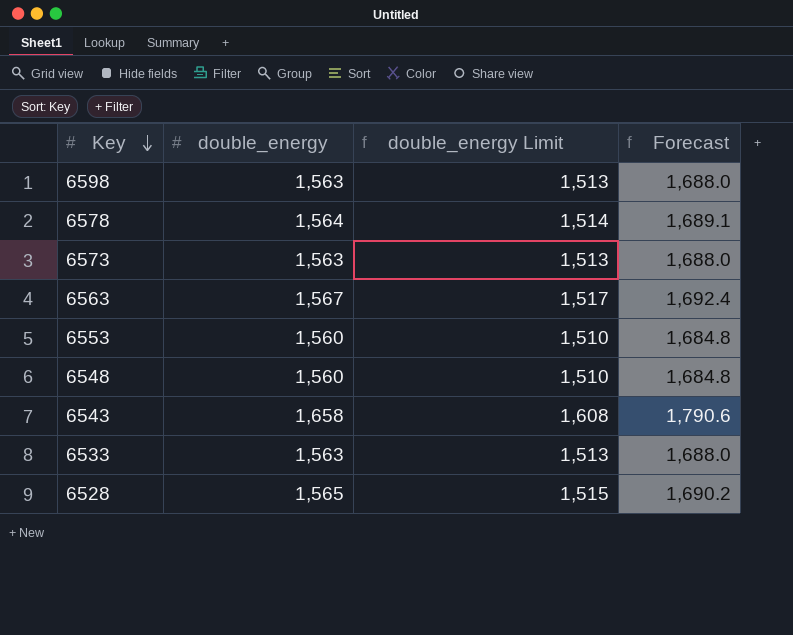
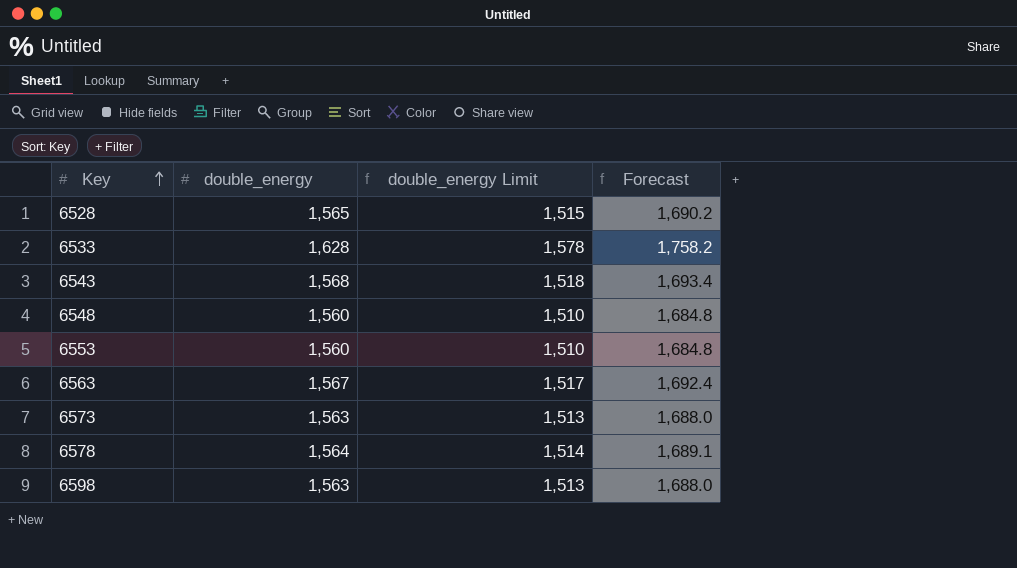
row order: Key descending -> Key ascending
6533 | double_energy: 1,563 -> 1,628
6533 | double_energy Limit: 1,513 -> 1,578
6533 | Forecast: 1,688.0 -> 1,758.2
6543 | double_energy: 1,658 -> 1,568
6543 | double_energy Limit: 1,608 -> 1,518
6543 | Forecast: 1,790.6 -> 1,693.4

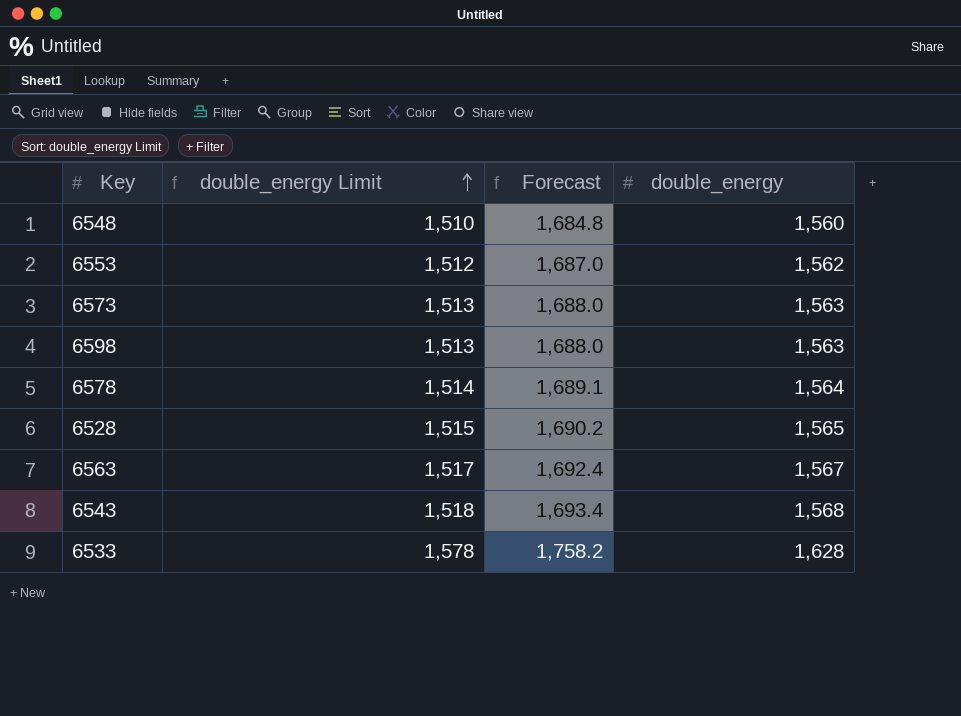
row order: Key ascending -> double_energy Limit ascending
column double_energy | position: 2 -> 4
6553 | double_energy Limit: 1,510 -> 1,512
6553 | Forecast: 1,684.8 -> 1,687.0
6553 | double_energy: 1,560 -> 1,562

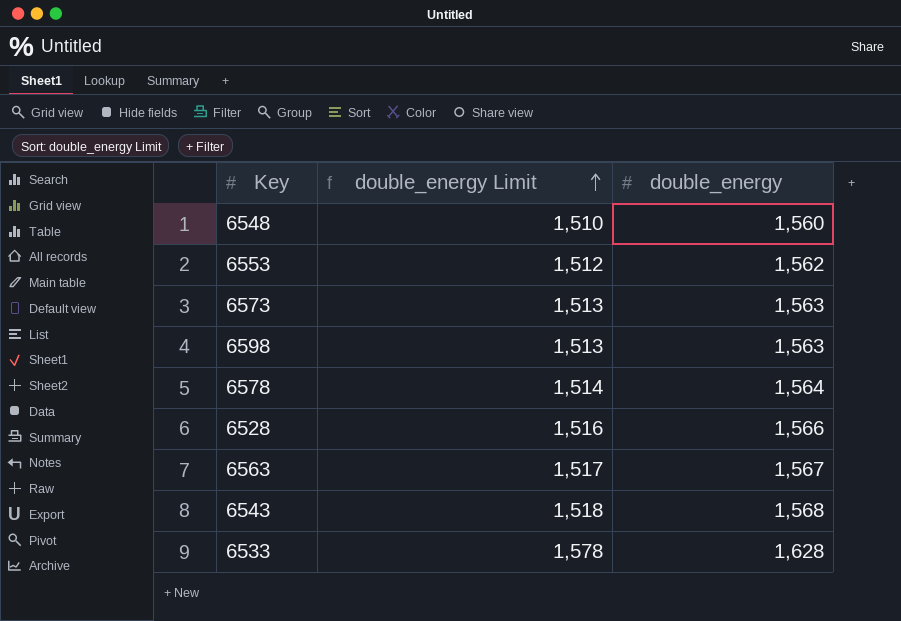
column Forecast | formula: [double_energy] * 1.08 -> none
6528 | double_energy Limit: 1,515 -> 1,516
6528 | double_energy: 1,565 -> 1,566

